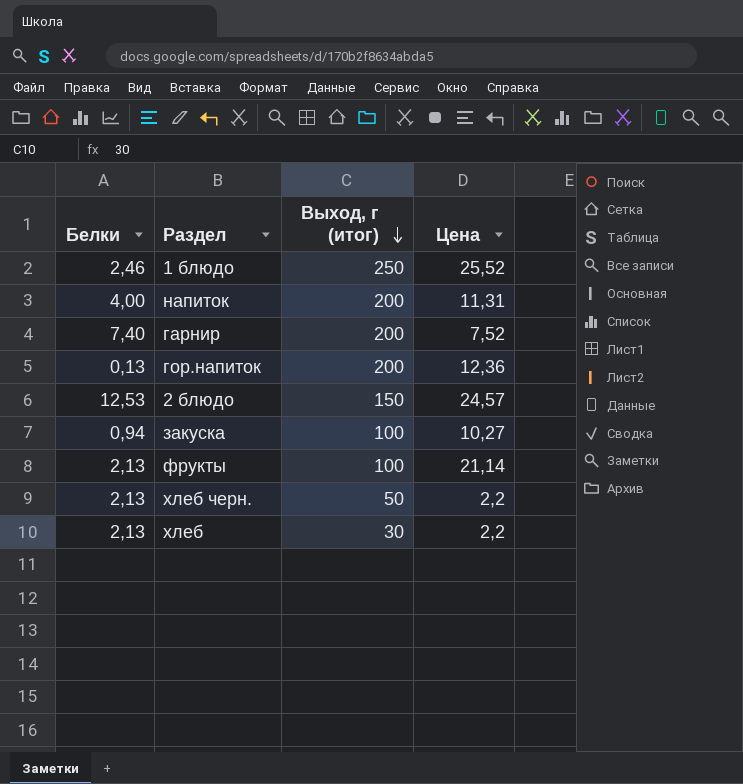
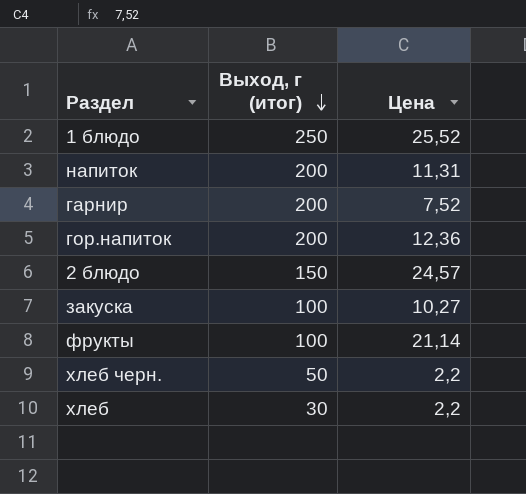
column Белки | position: 1 -> none

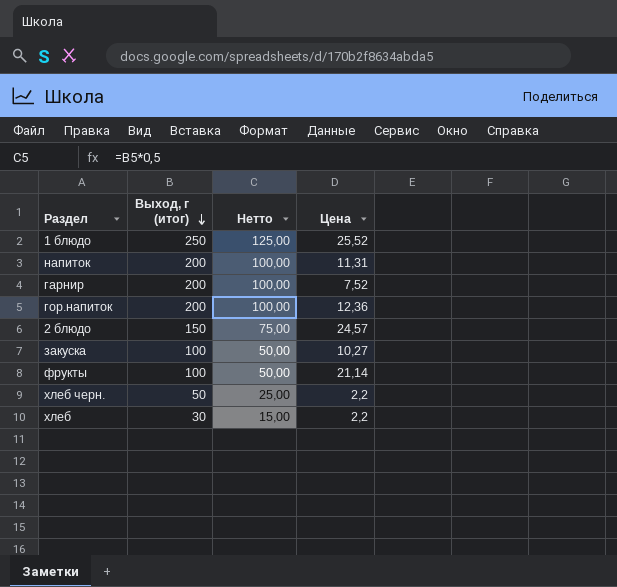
column Нетто | formula: none -> [Выход, г (итог)] * 0,5

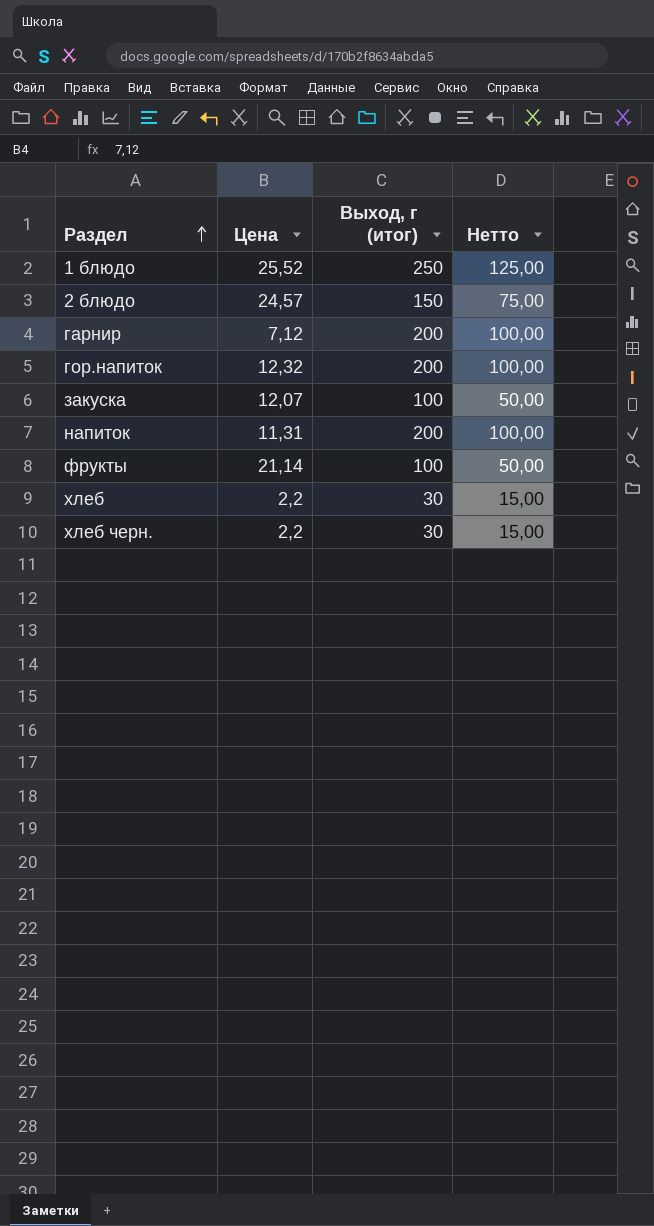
row order: Выход, г (итог) descending -> Раздел ascending
column Цена | position: 4 -> 2
гарнир | Цена: 7,52 -> 7,12
гор.напиток | Цена: 12,36 -> 12,32
закуска | Цена: 10,27 -> 12,07
хлеб черн. | Выход, г (итог): 50 -> 30
хлеб черн. | Нетто: 25,00 -> 15,00

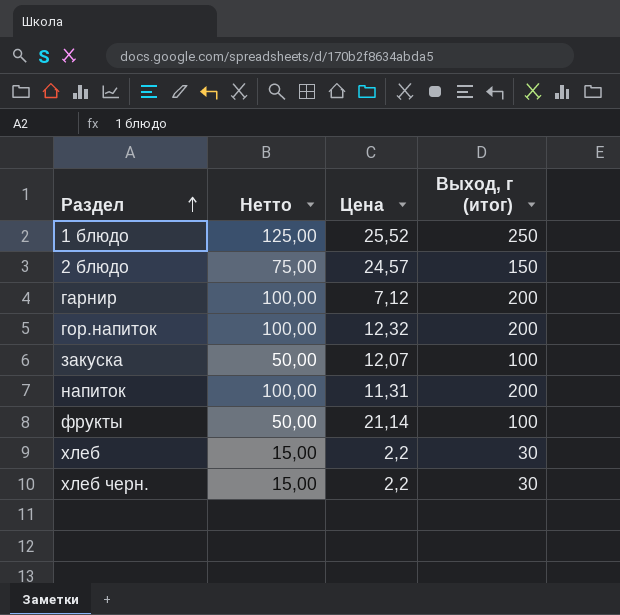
column Нетто | position: 4 -> 2

